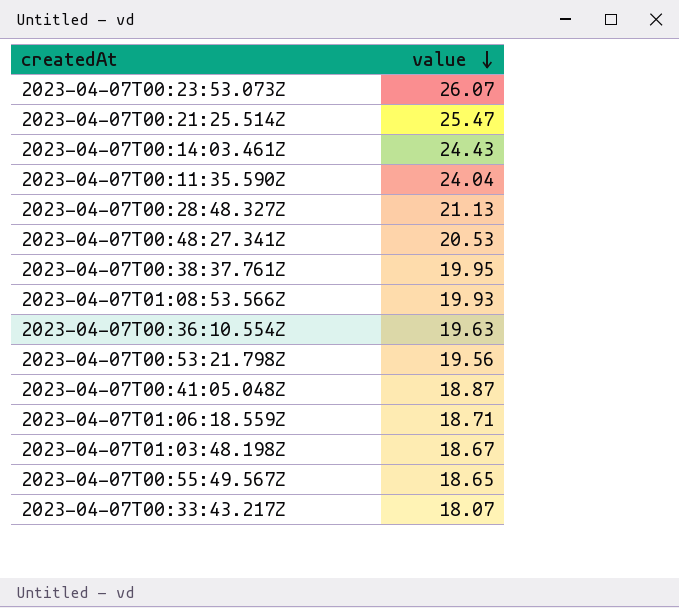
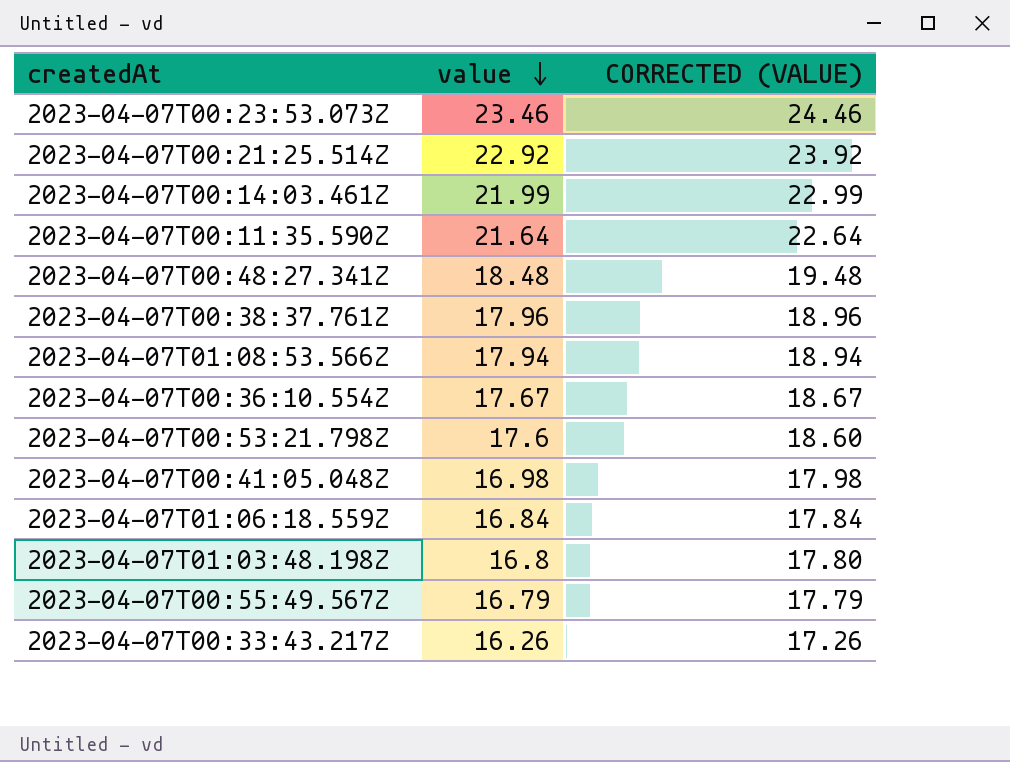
column CORRECTED (VALUE) | formula: none -> [value] + 1
row 2023-04-07T00:28:48.327Z: 21.13 -> none
2023-04-07T00:23:53.073Z | value: 26.07 -> 23.46
2023-04-07T00:21:25.514Z | value: 25.47 -> 22.92
2023-04-07T00:14:03.461Z | value: 24.43 -> 21.99
2023-04-07T00:11:35.590Z | value: 24.04 -> 21.64
2023-04-07T00:48:27.341Z | value: 20.53 -> 18.48
2023-04-07T00:38:37.761Z | value: 19.95 -> 17.96
2023-04-07T01:08:53.566Z | value: 19.93 -> 17.94
2023-04-07T00:36:10.554Z | value: 19.63 -> 17.67
2023-04-07T00:53:21.798Z | value: 19.56 -> 17.6
2023-04-07T00:41:05.048Z | value: 18.87 -> 16.98
2023-04-07T01:06:18.559Z | value: 18.71 -> 16.84
2023-04-07T01:03:48.198Z | value: 18.67 -> 16.8
2023-04-07T00:55:49.567Z | value: 18.65 -> 16.79
2023-04-07T00:33:43.217Z | value: 18.07 -> 16.26

